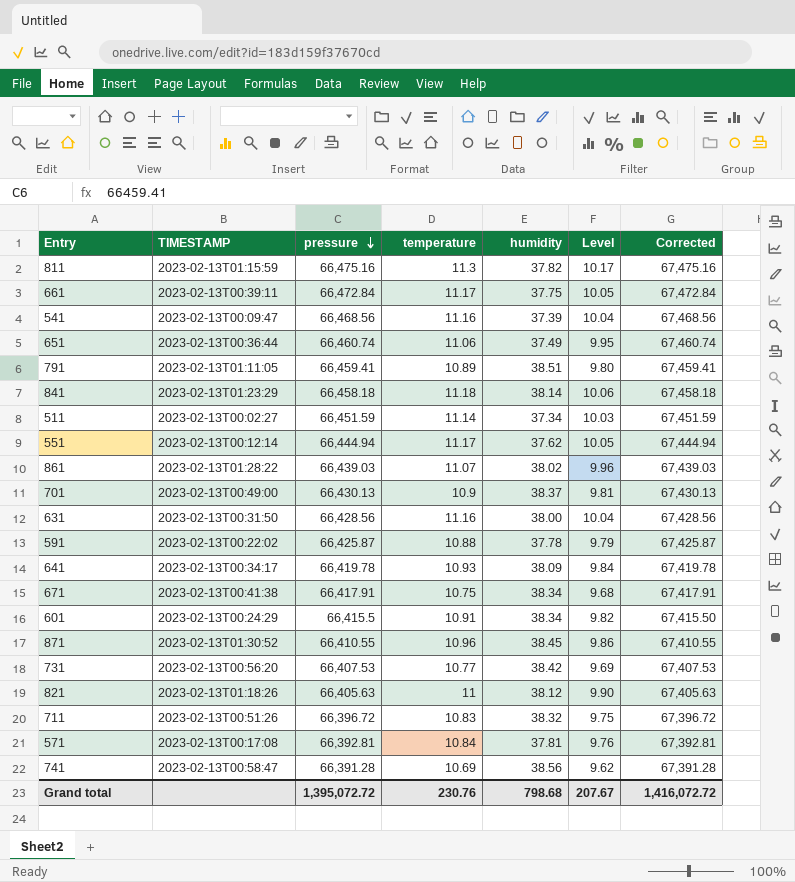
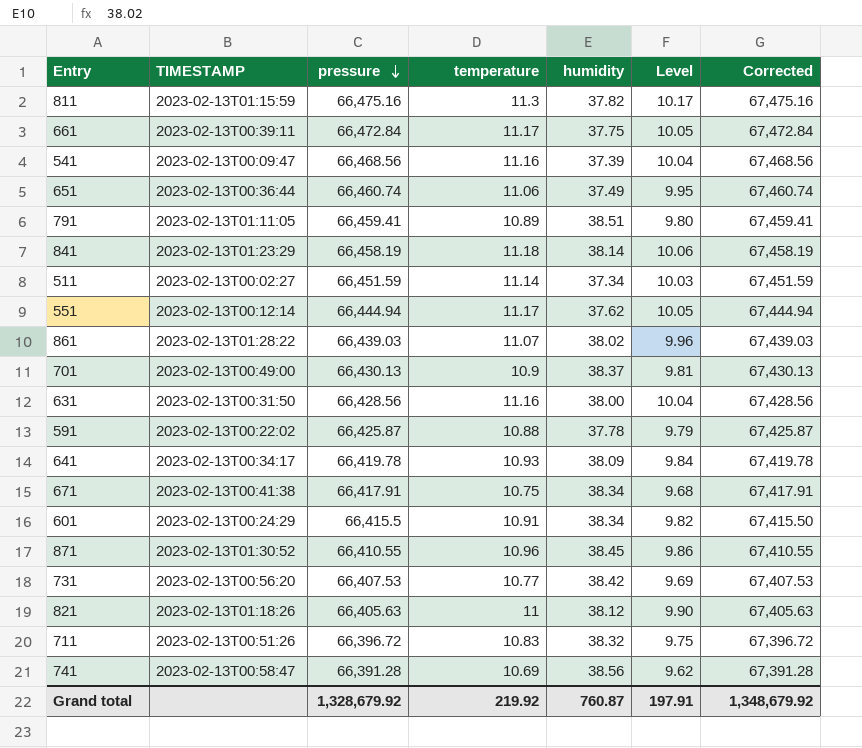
row 571: 2023-02-13T00:17:08 | 66,392.81 | 10.84 | 37.81 | 9.76 | 67,392.81 -> none
841 | pressure: 66,458.18 -> 66,458.19
841 | Corrected: 67,458.18 -> 67,458.19
Grand total | pressure: 1,395,072.72 -> 1,328,679.92
Grand total | temperature: 230.76 -> 219.92
Grand total | humidity: 798.68 -> 760.87
Grand total | Level: 207.67 -> 197.91
Grand total | Corrected: 1,416,072.72 -> 1,348,679.92

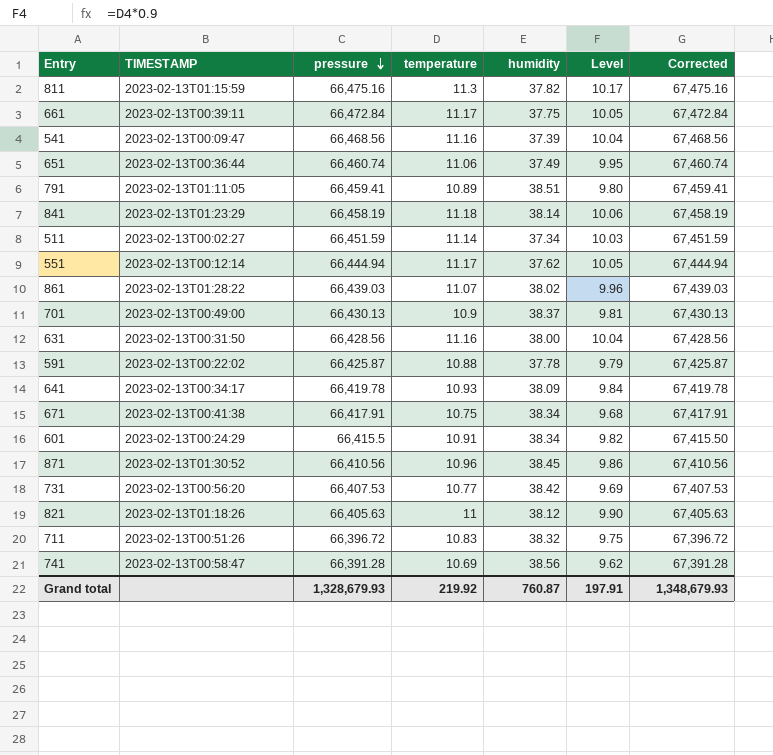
871 | pressure: 66,410.55 -> 66,410.56
871 | Corrected: 67,410.55 -> 67,410.56
Grand total | pressure: 1,328,679.92 -> 1,328,679.93
Grand total | Corrected: 1,348,679.92 -> 1,348,679.93

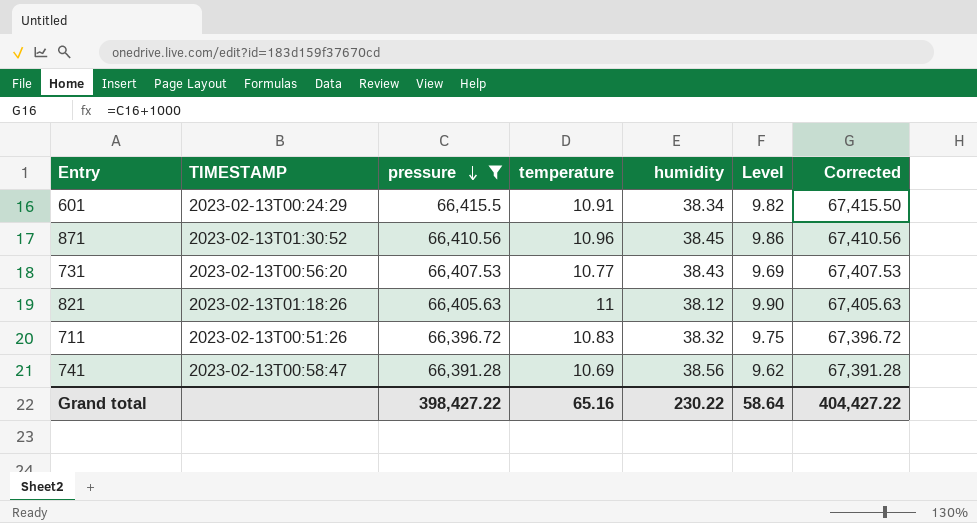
filter: none -> pressure <= 66,415.5
731 | humidity: 38.42 -> 38.43
Grand total | pressure: 1,328,679.93 -> 398,427.22
Grand total | temperature: 219.92 -> 65.16
Grand total | humidity: 760.87 -> 230.22
Grand total | Level: 197.91 -> 58.64
Grand total | Corrected: 1,348,679.93 -> 404,427.22

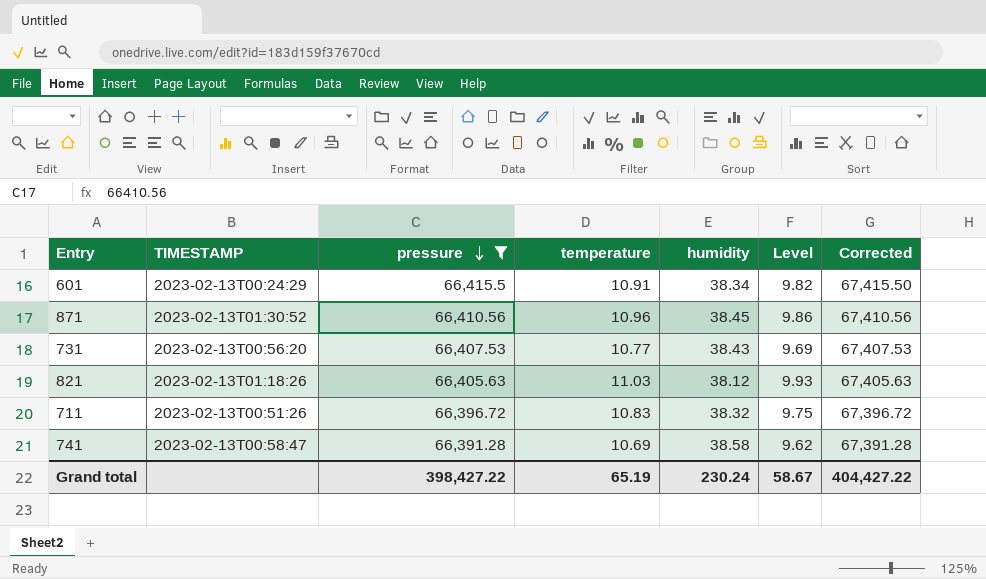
821 | temperature: 11 -> 11.03
821 | Level: 9.90 -> 9.93
741 | humidity: 38.56 -> 38.58
Grand total | temperature: 65.16 -> 65.19
Grand total | humidity: 230.22 -> 230.24
Grand total | Level: 58.64 -> 58.67

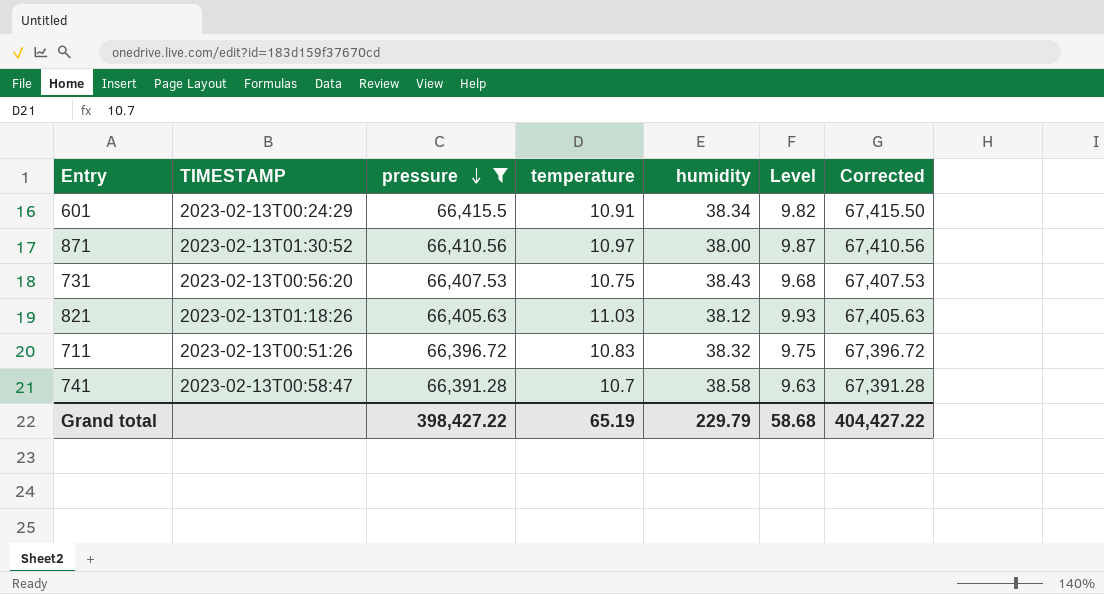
871 | temperature: 10.96 -> 10.97
871 | humidity: 38.45 -> 38.00
871 | Level: 9.86 -> 9.87
731 | temperature: 10.77 -> 10.75
731 | Level: 9.69 -> 9.68
741 | temperature: 10.69 -> 10.7
741 | Level: 9.62 -> 9.63
Grand total | humidity: 230.24 -> 229.79
Grand total | Level: 58.67 -> 58.68

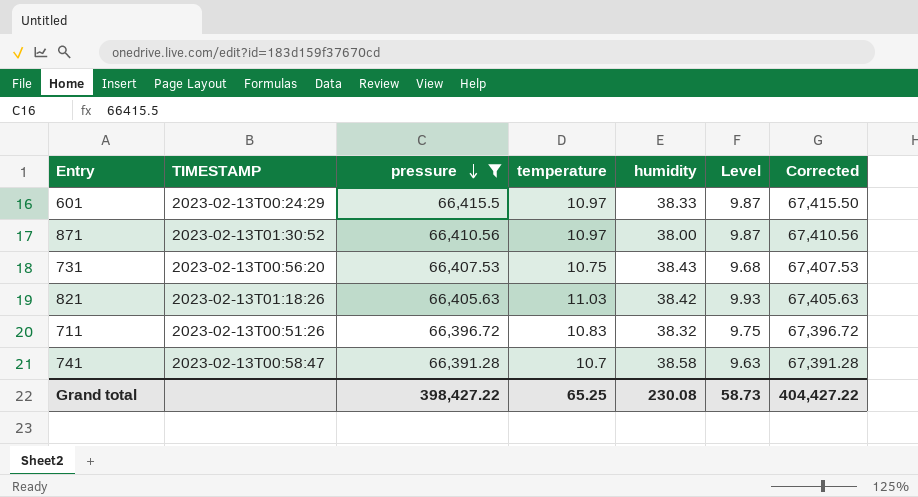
601 | temperature: 10.91 -> 10.97
601 | humidity: 38.34 -> 38.33
601 | Level: 9.82 -> 9.87
821 | humidity: 38.12 -> 38.42
Grand total | temperature: 65.19 -> 65.25
Grand total | humidity: 229.79 -> 230.08
Grand total | Level: 58.68 -> 58.73

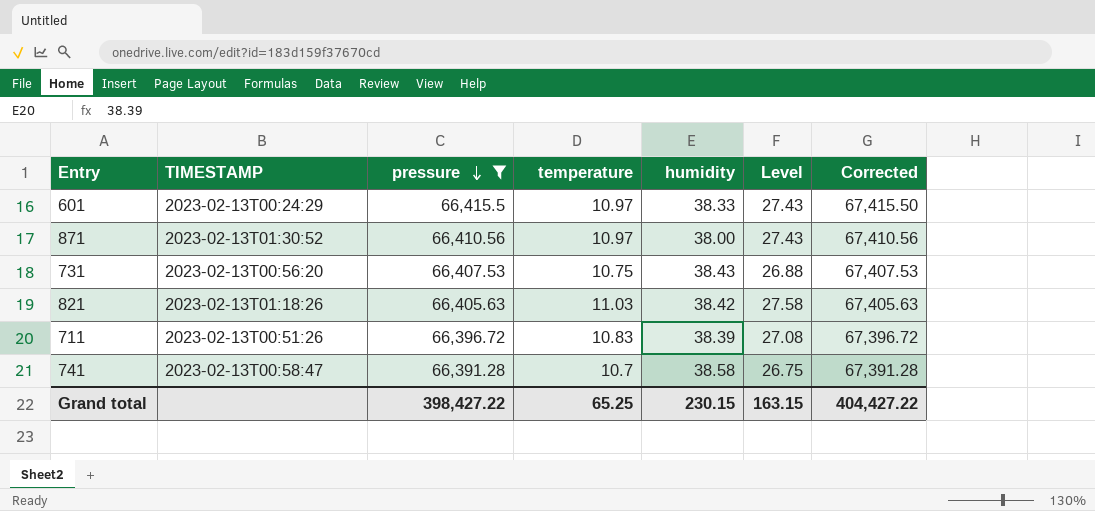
column Level | formula: [temperature] * 0.9 -> [temperature] * 2.5
711 | humidity: 38.32 -> 38.39
Grand total | humidity: 230.08 -> 230.15
Grand total | Level: 58.73 -> 163.15

